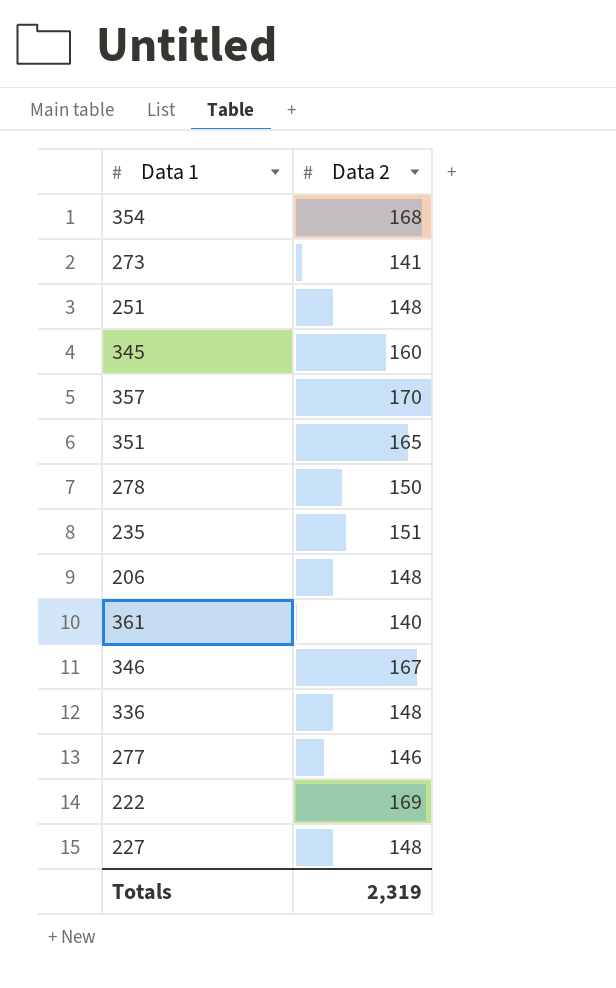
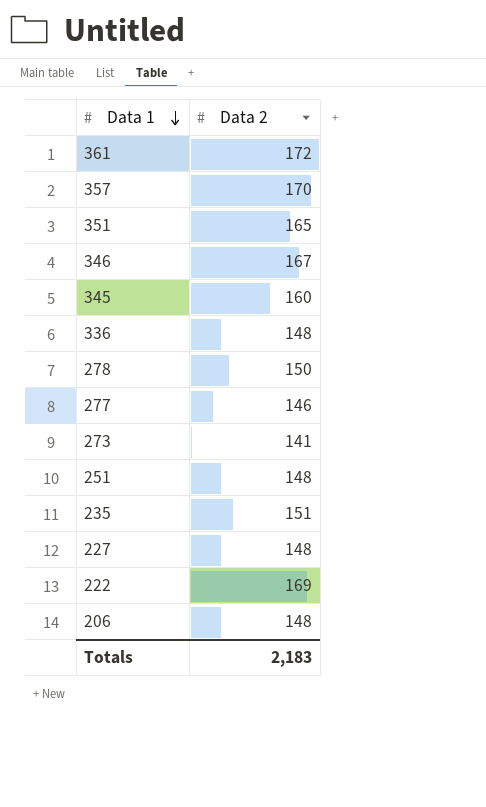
row order: none -> Data 1 descending
row 354: 168 -> none
361 | Data 2: 140 -> 172
Totals | Data 2: 2,319 -> 2,183

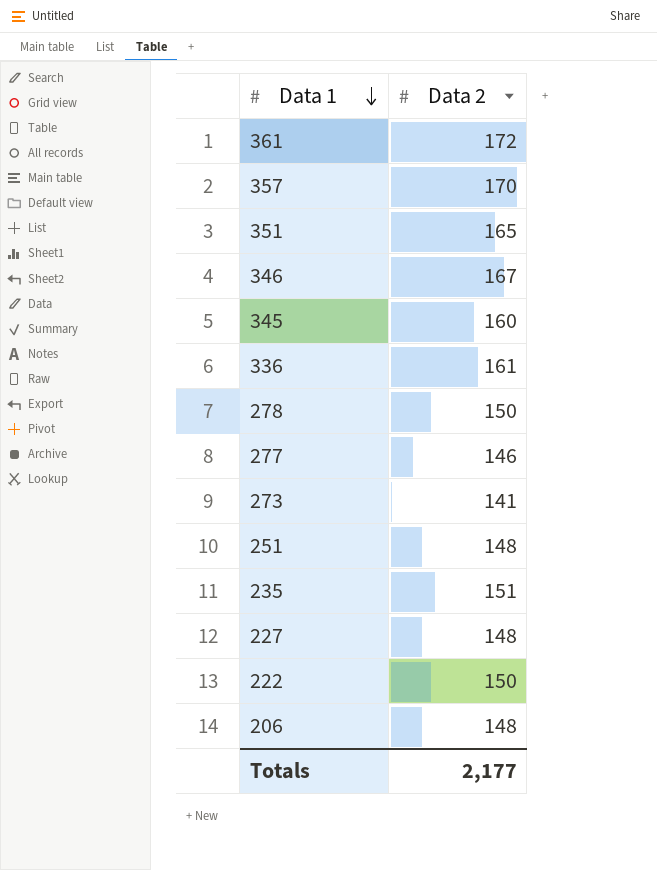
336 | Data 2: 148 -> 161
222 | Data 2: 169 -> 150
Totals | Data 2: 2,183 -> 2,177

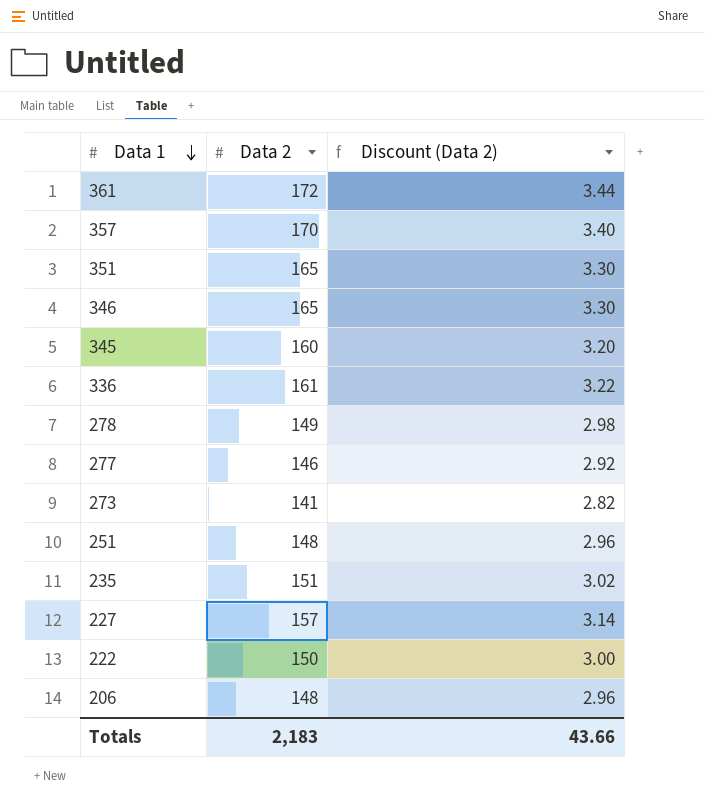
column Discount (Data 2) | formula: none -> [Data 2] * 0.02
346 | Data 2: 167 -> 165
278 | Data 2: 150 -> 149
227 | Data 2: 148 -> 157
Totals | Data 2: 2,177 -> 2,183

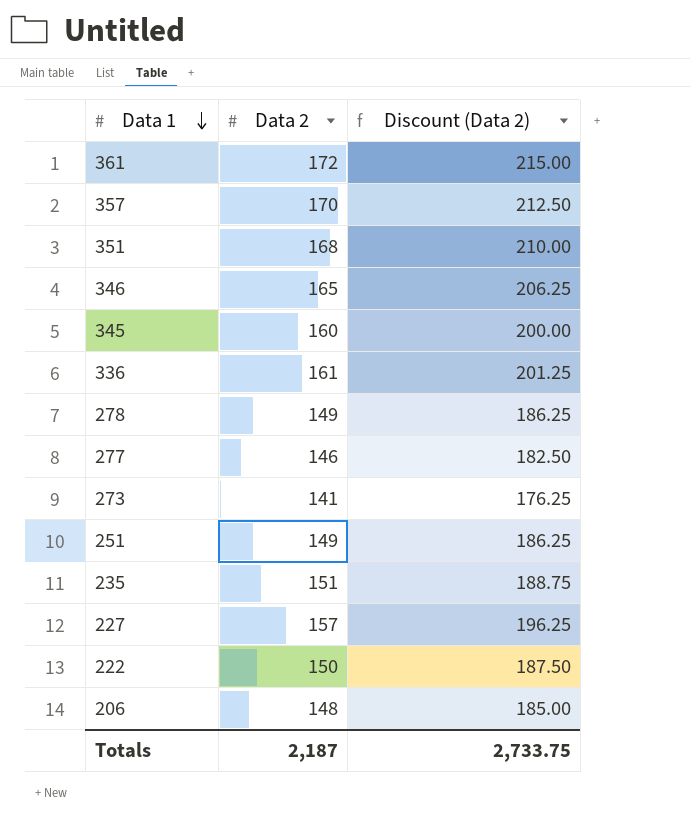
column Discount (Data 2) | formula: [Data 2] * 0.02 -> [Data 2] * 1.25
351 | Data 2: 165 -> 168
251 | Data 2: 148 -> 149
Totals | Data 2: 2,183 -> 2,187
Totals | Discount (Data 2): 43.66 -> 2,733.75

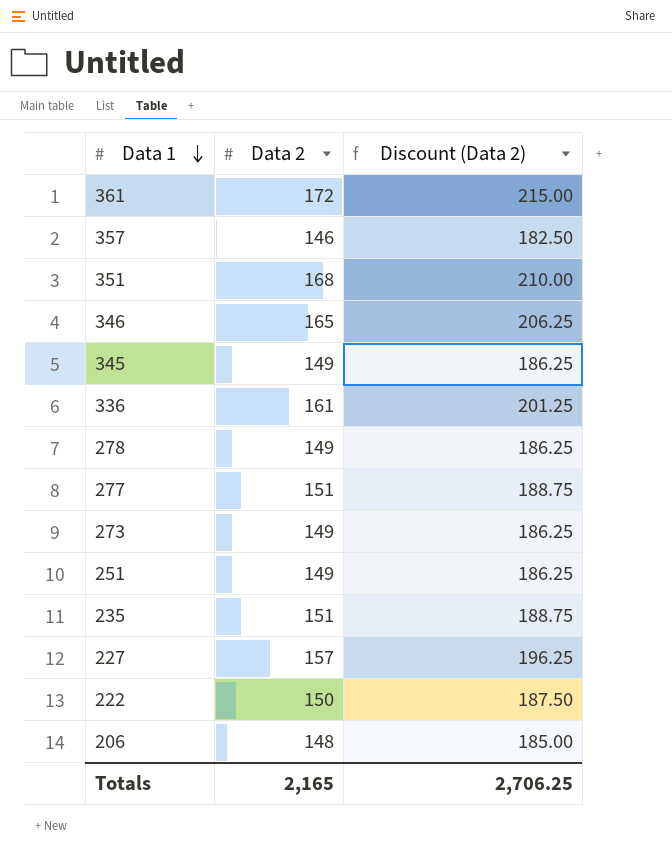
357 | Data 2: 170 -> 146
357 | Discount (Data 2): 212.50 -> 182.50
345 | Data 2: 160 -> 149
345 | Discount (Data 2): 200.00 -> 186.25
277 | Data 2: 146 -> 151
277 | Discount (Data 2): 182.50 -> 188.75
273 | Data 2: 141 -> 149
273 | Discount (Data 2): 176.25 -> 186.25
Totals | Data 2: 2,187 -> 2,165
Totals | Discount (Data 2): 2,733.75 -> 2,706.25

